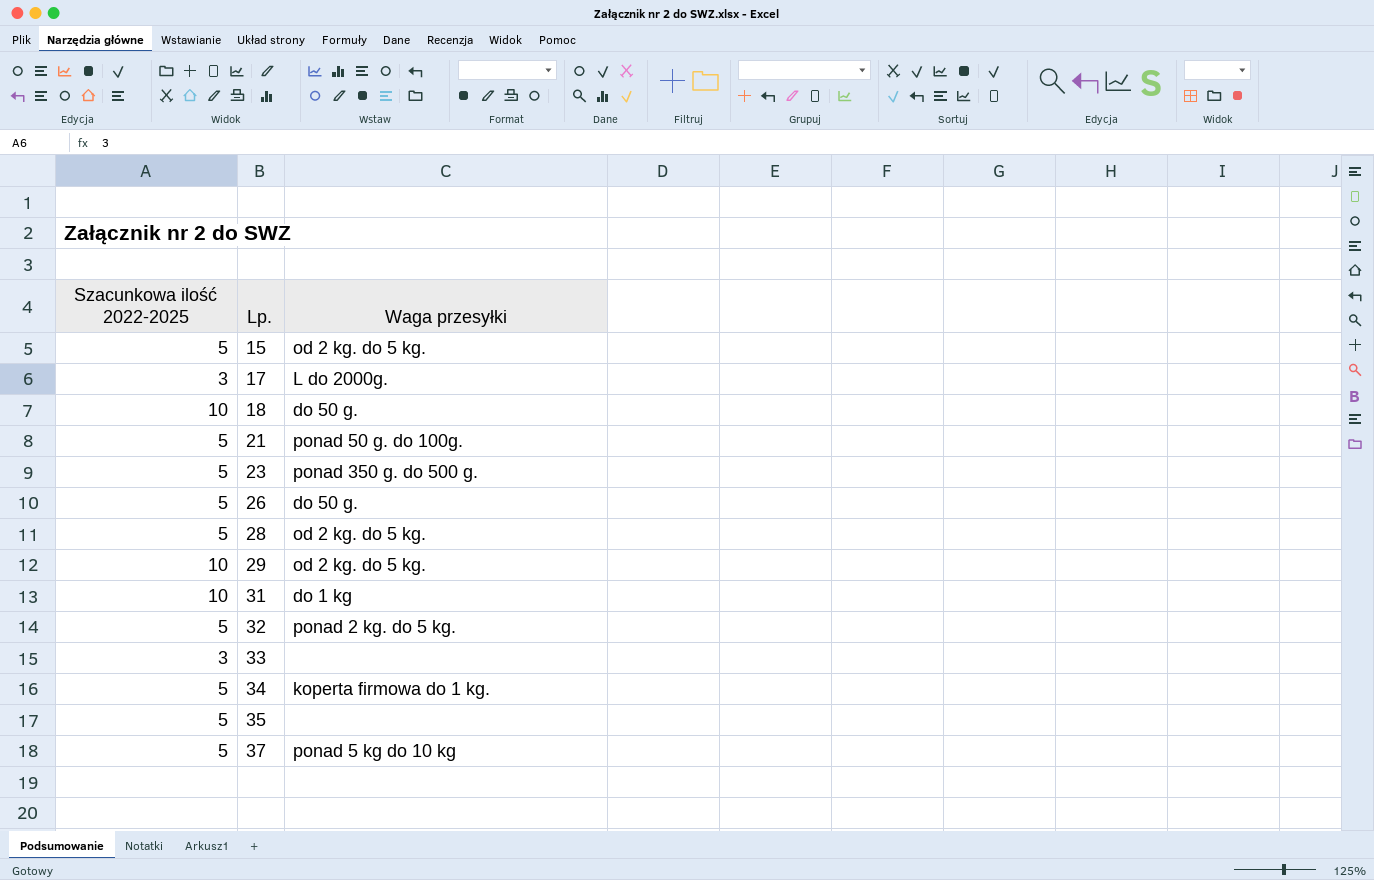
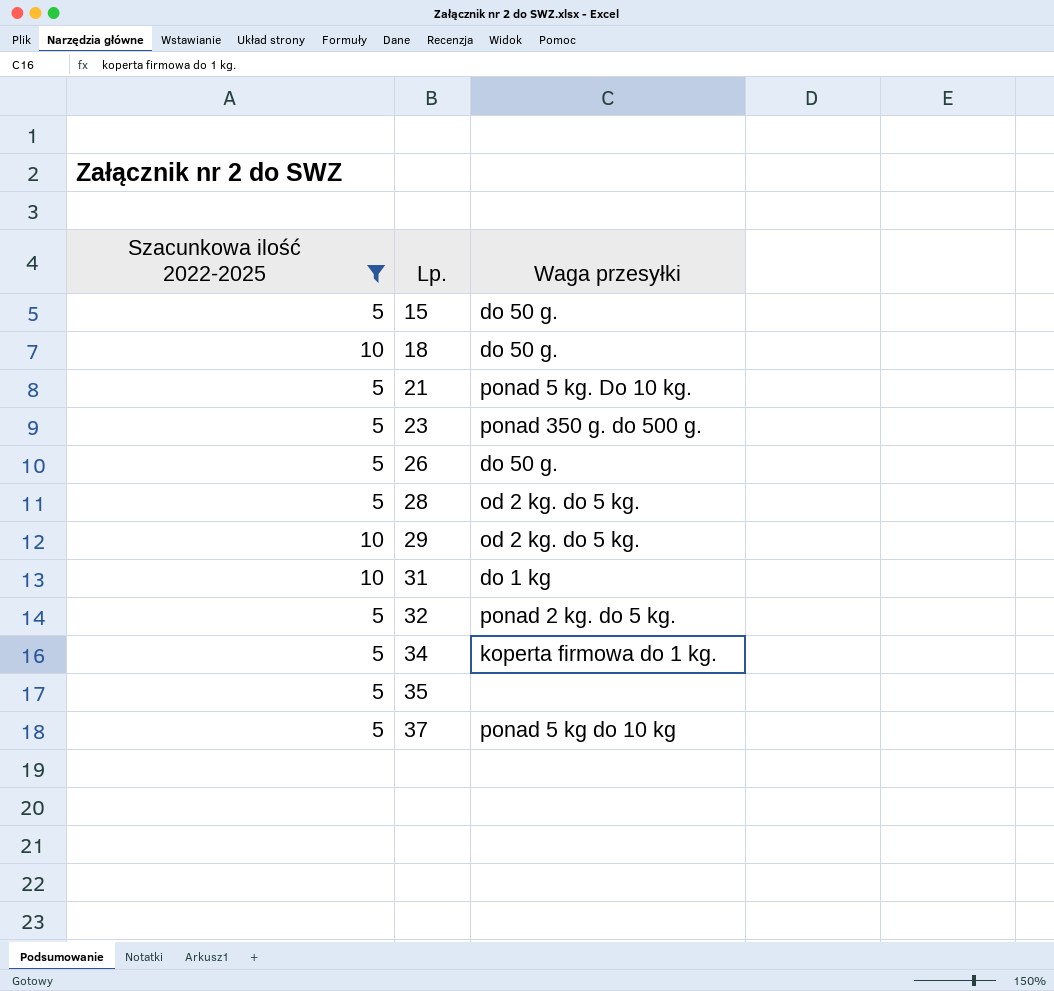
filter: none -> Szacunkowa ilość 2022-2025 != 3
15 | Waga przesyłki: od 2 kg. do 5 kg. -> do 50 g.
21 | Waga przesyłki: ponad 50 g. do 100g. -> ponad 5 kg. Do 10 kg.

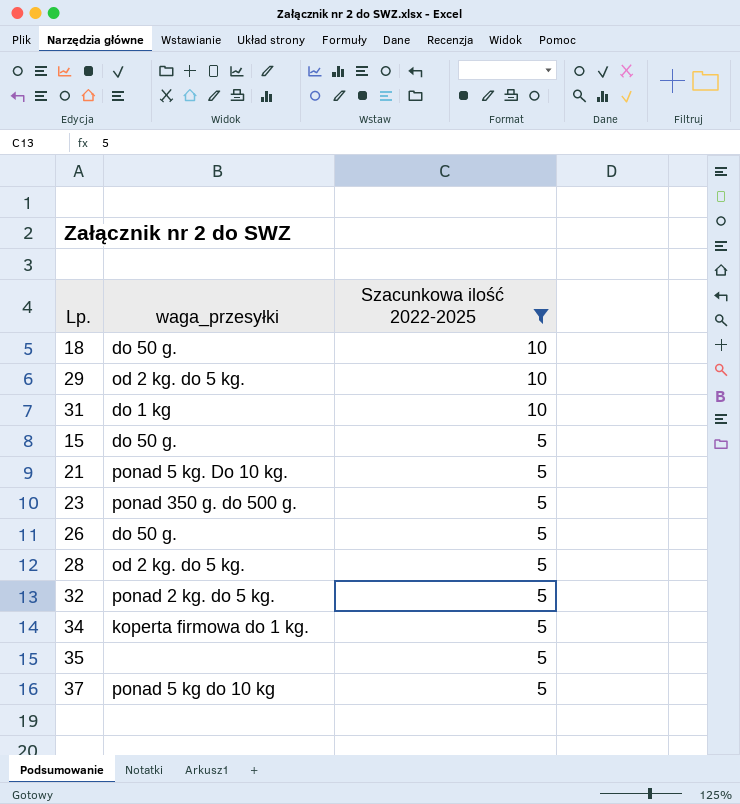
row order: Lp. ascending -> Szacunkowa ilość 2022-2025 descending
column name: Waga przesyłki -> waga_przesyłki
column Szacunkowa ilość 2022-2025 | position: 1 -> 3

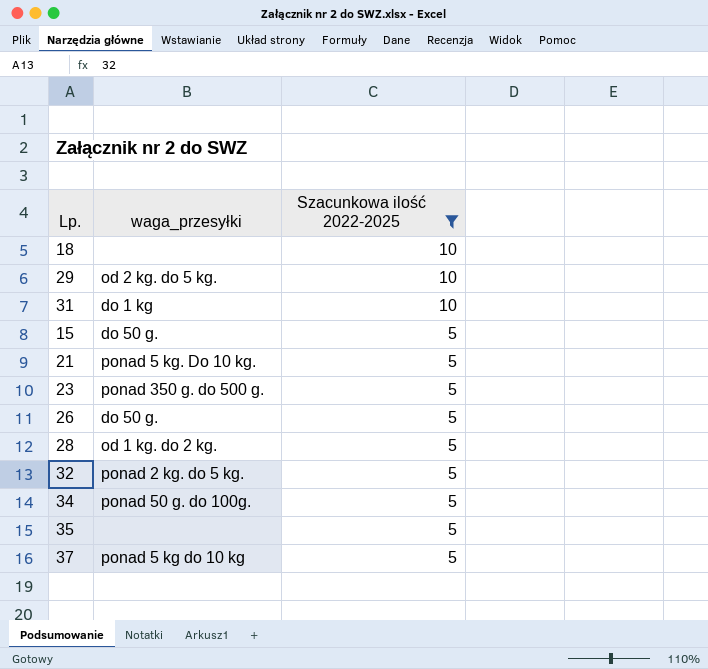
18 | waga_przesyłki: do 50 g. -> none
28 | waga_przesyłki: od 2 kg. do 5 kg. -> od 1 kg. do 2 kg.
34 | waga_przesyłki: koperta firmowa do 1 kg. -> ponad 50 g. do 100g.

